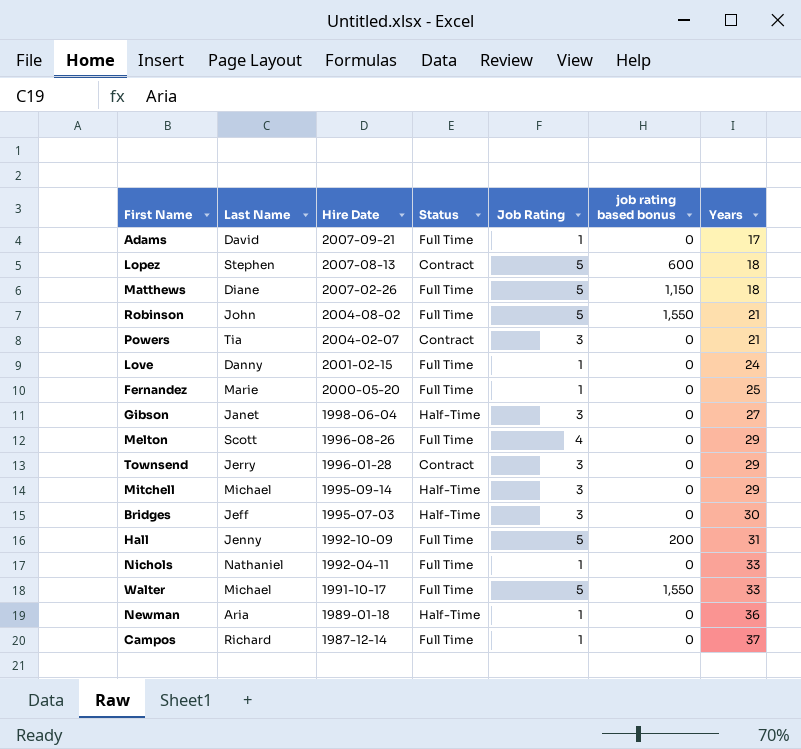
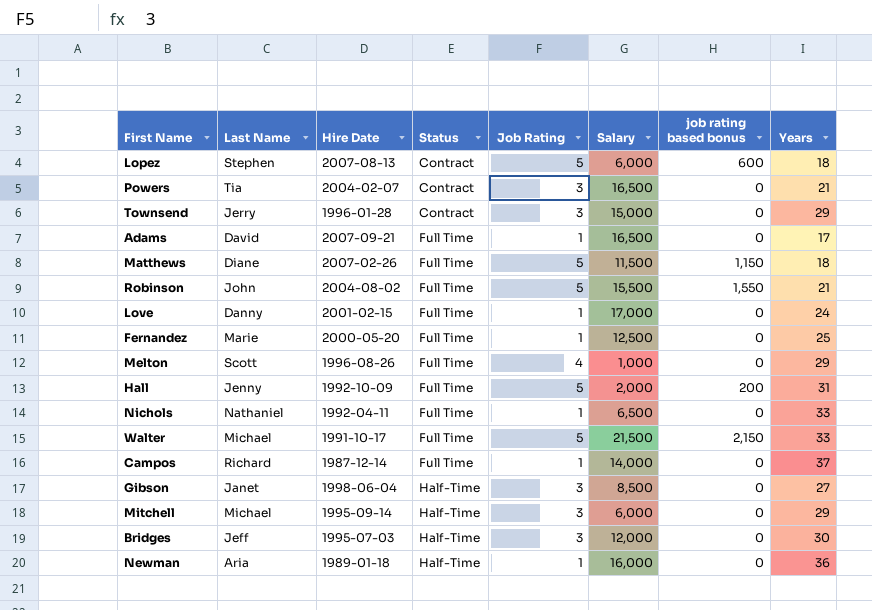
row order: Hire Date descending -> Status ascending
column Salary | position: none -> 6
Walter | job rating based bonus: 1,550 -> 2,150

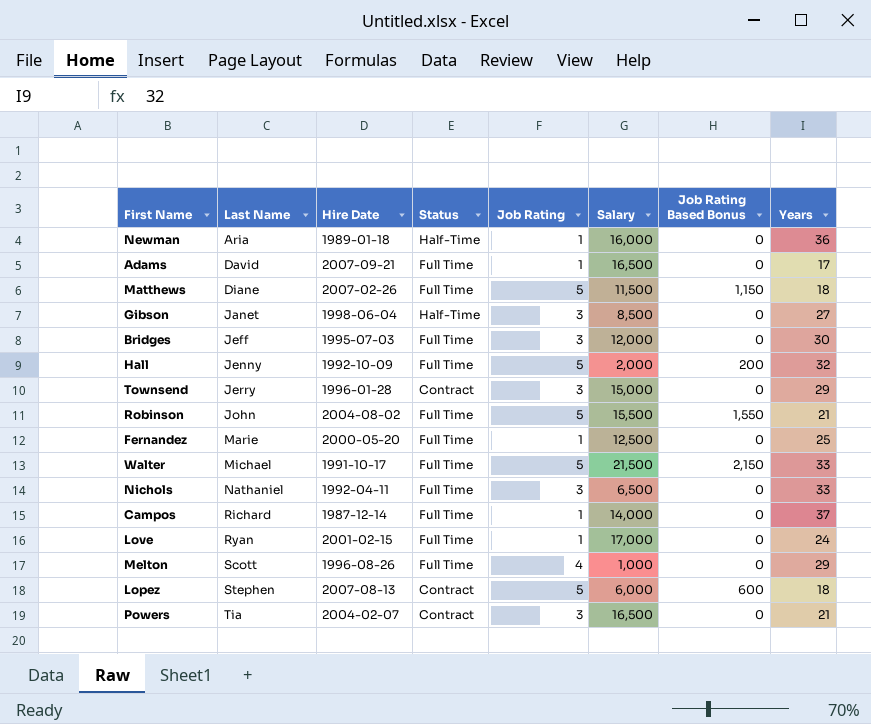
row order: Status ascending -> Last Name ascending
column name: job rating based bonus -> Job Rating Based Bonus
row Mitchell: Michael | 1995-09-14 | Half-Time | 3 | 6,000 | 0 | 29 -> none
Bridges | Status: Half-Time -> Full Time
Hall | Years: 31 -> 32
Nichols | Job Rating: 1 -> 3
Love | Last Name: Danny -> Ryan

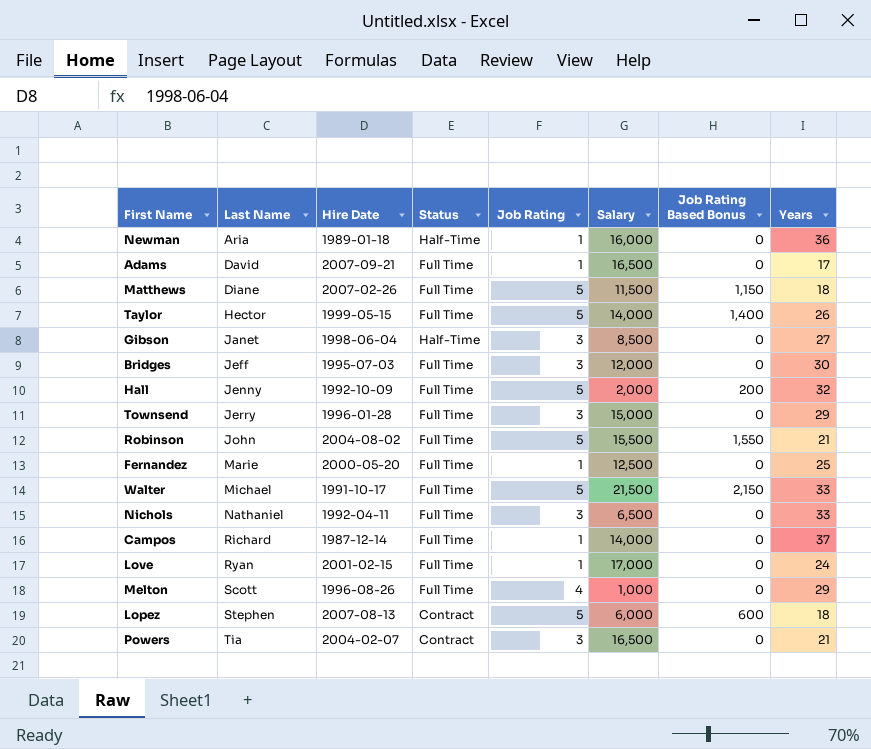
row Taylor: none -> Hector | 1999-05-15 | Full Time | 5 | 14,000 | 1,400 | 26
Townsend | Status: Contract -> Full Time

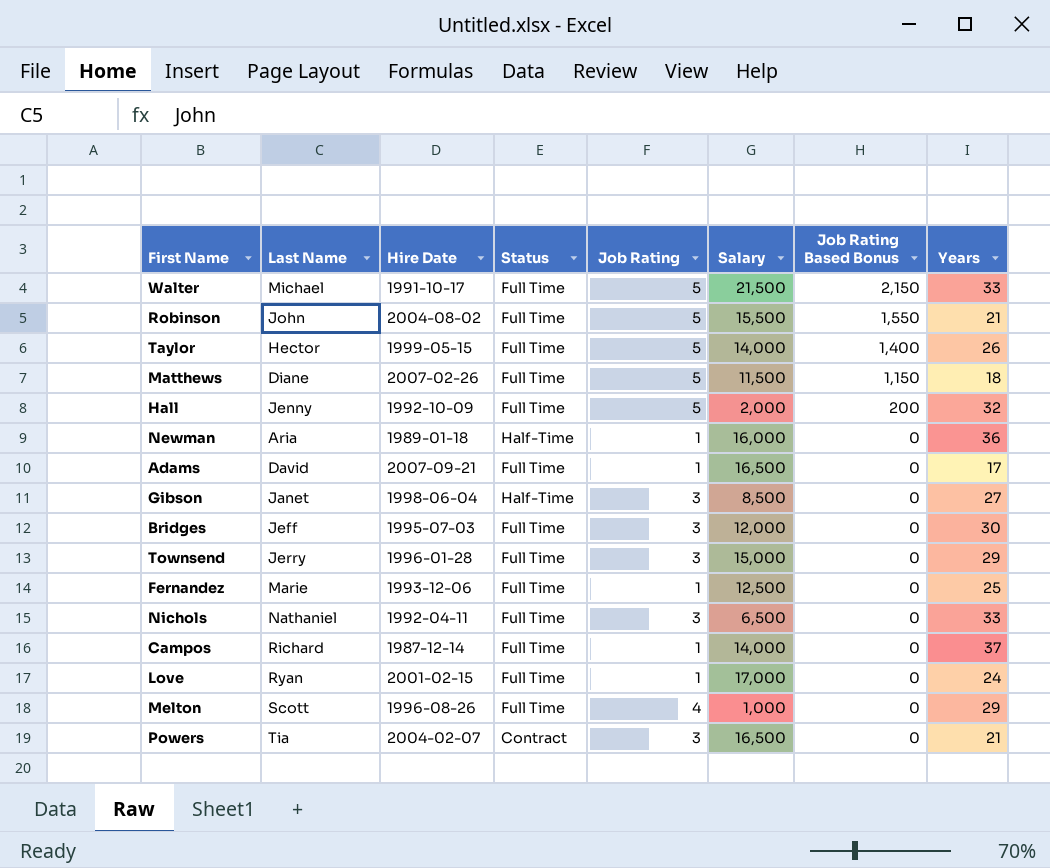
row order: Last Name ascending -> Job Rating Based Bonus descending
row Lopez: Stephen | 2007-08-13 | Contract | 5 | 6,000 | 600 | 18 -> none
Fernandez | Hire Date: 2000-05-20 -> 1993-12-06

